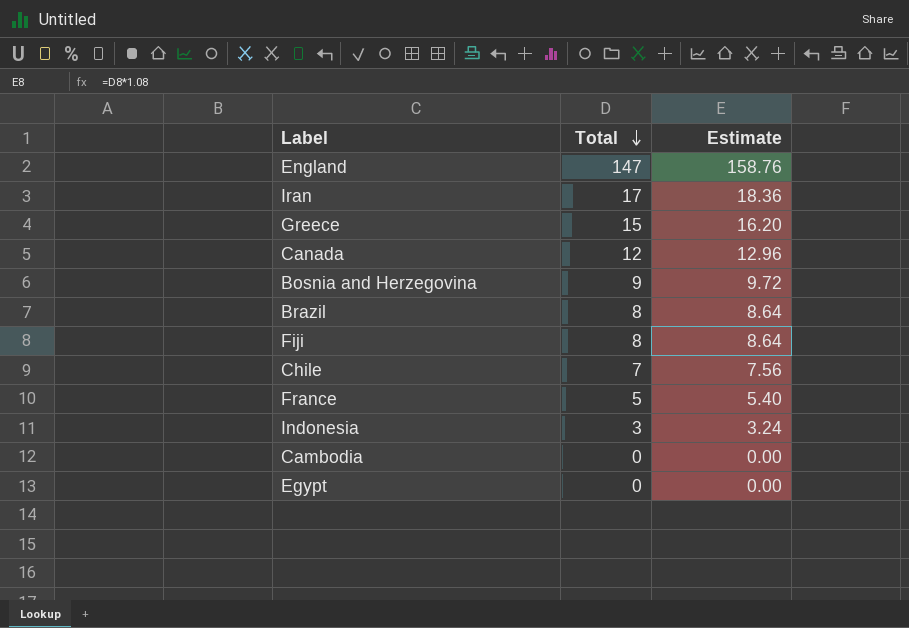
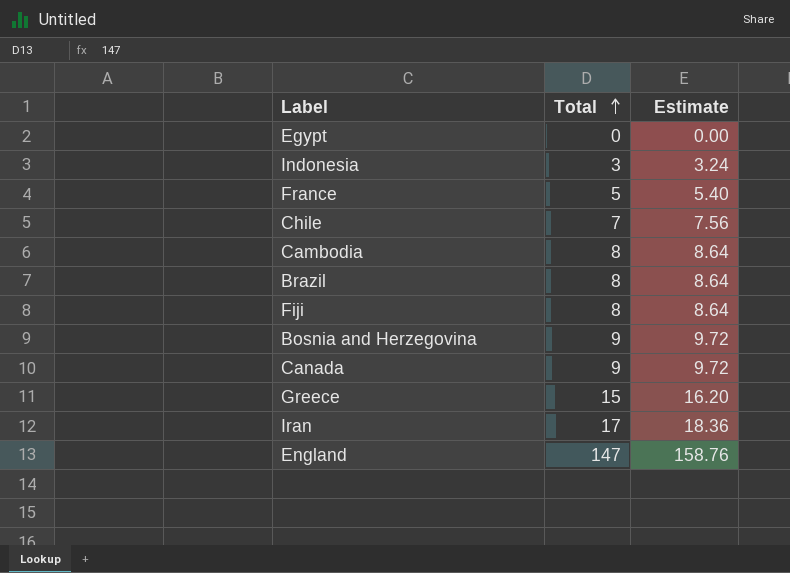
row order: Total descending -> Total ascending
Cambodia | Total: 0 -> 8
Cambodia | Estimate: 0.00 -> 8.64
Canada | Total: 12 -> 9
Canada | Estimate: 12.96 -> 9.72

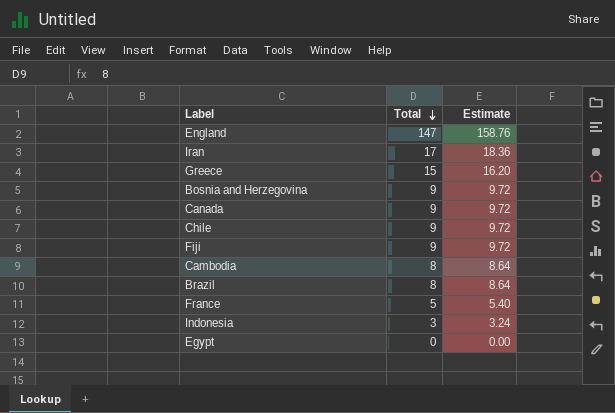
row order: Total ascending -> Total descending
Chile | Total: 7 -> 9
Chile | Estimate: 7.56 -> 9.72
Fiji | Total: 8 -> 9
Fiji | Estimate: 8.64 -> 9.72

